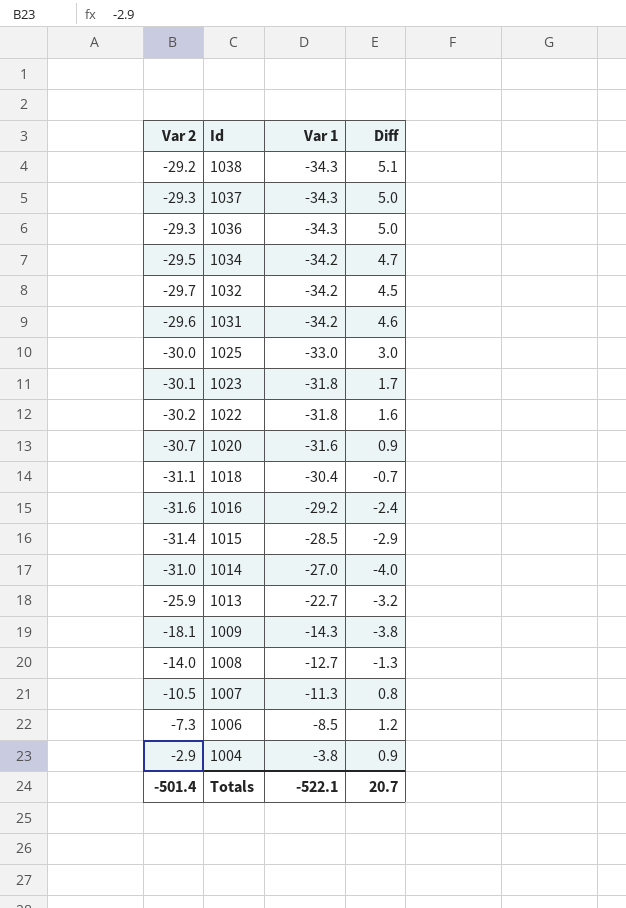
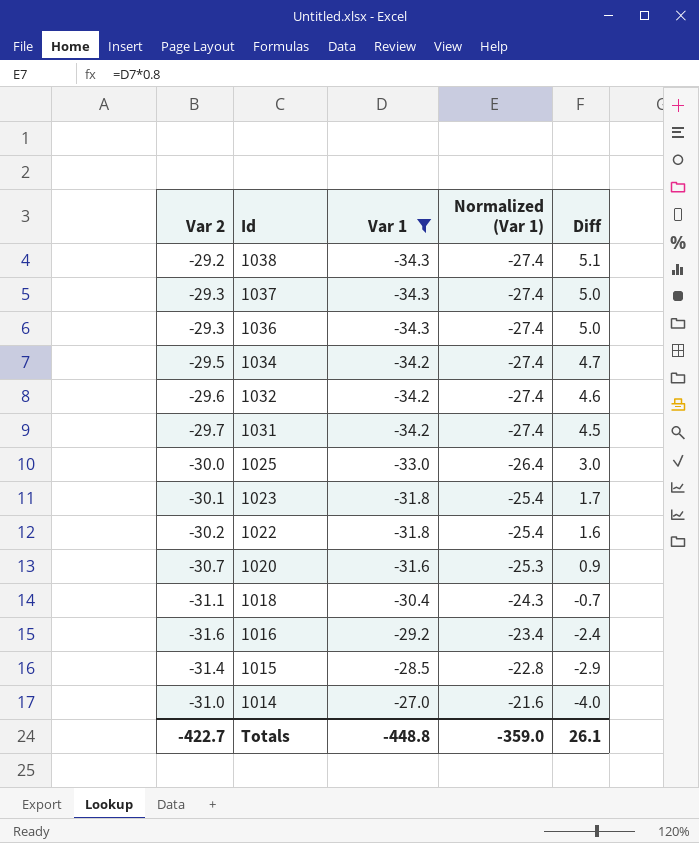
filter: none -> Var 1 <= -27.0
column Normalized (Var 1) | formula: none -> [Var 1] * 0.8
1032 | Var 2: -29.7 -> -29.6
1032 | Diff: 4.5 -> 4.6
1031 | Var 2: -29.6 -> -29.7
1031 | Diff: 4.6 -> 4.5
Totals | Var 2: -501.4 -> -422.7
Totals | Var 1: -522.1 -> -448.8
Totals | Diff: 20.7 -> 26.1

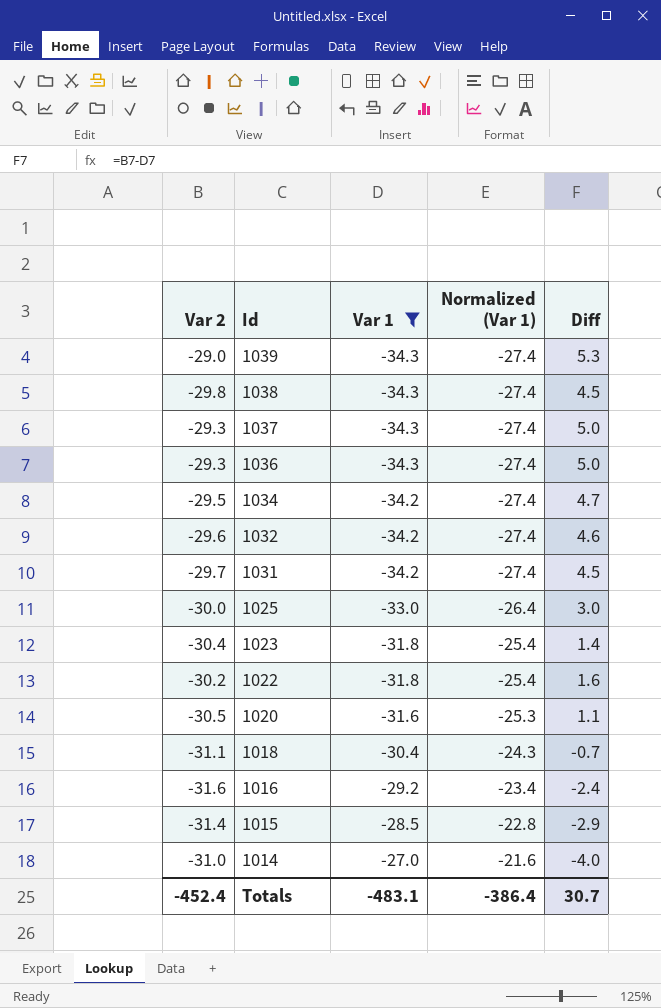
row 1039: none -> -29.0 | -34.3 | -27.4 | 5.3
1038 | Var 2: -29.2 -> -29.8
1038 | Diff: 5.1 -> 4.5
1023 | Var 2: -30.1 -> -30.4
1023 | Diff: 1.7 -> 1.4
1020 | Var 2: -30.7 -> -30.5
1020 | Diff: 0.9 -> 1.1
Totals | Var 2: -422.7 -> -452.4
Totals | Var 1: -448.8 -> -483.1
Totals | Normalized (Var 1): -359.0 -> -386.4
Totals | Diff: 26.1 -> 30.7

